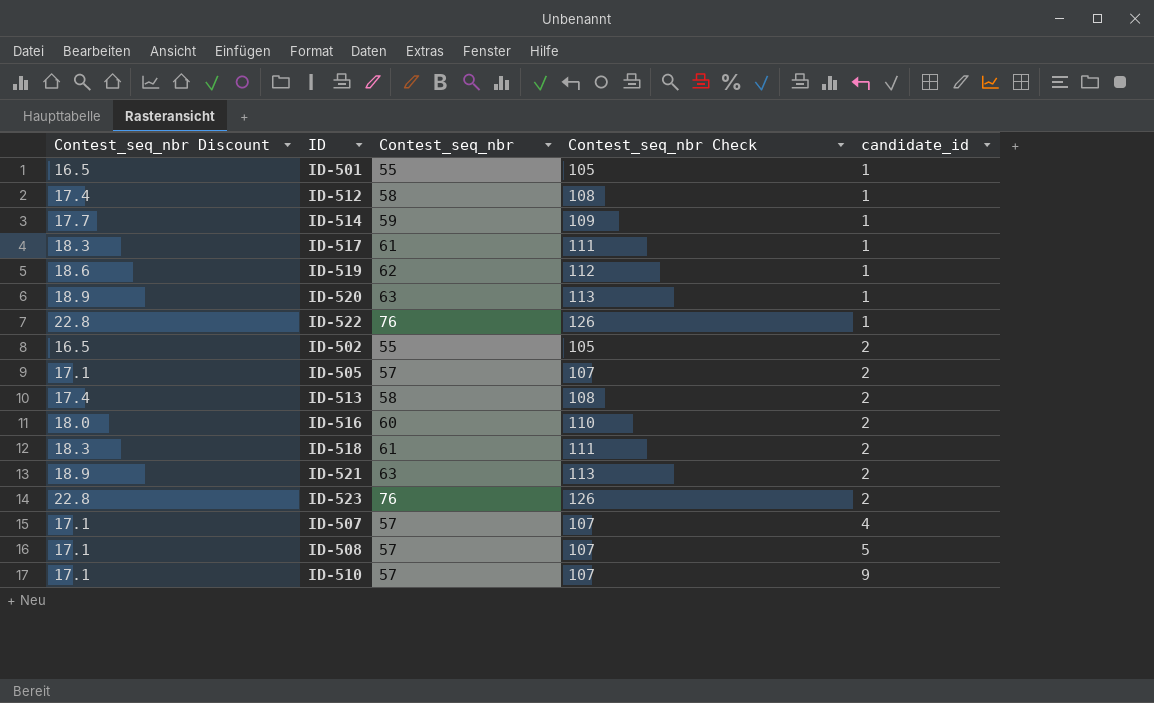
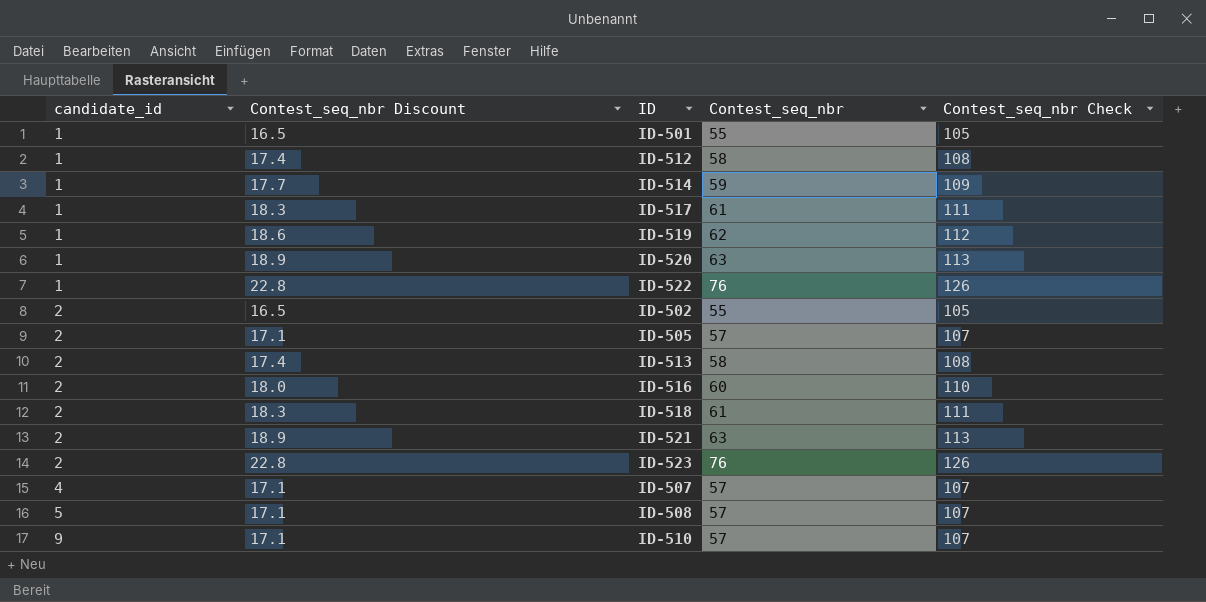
column candidate_id | position: 5 -> 1

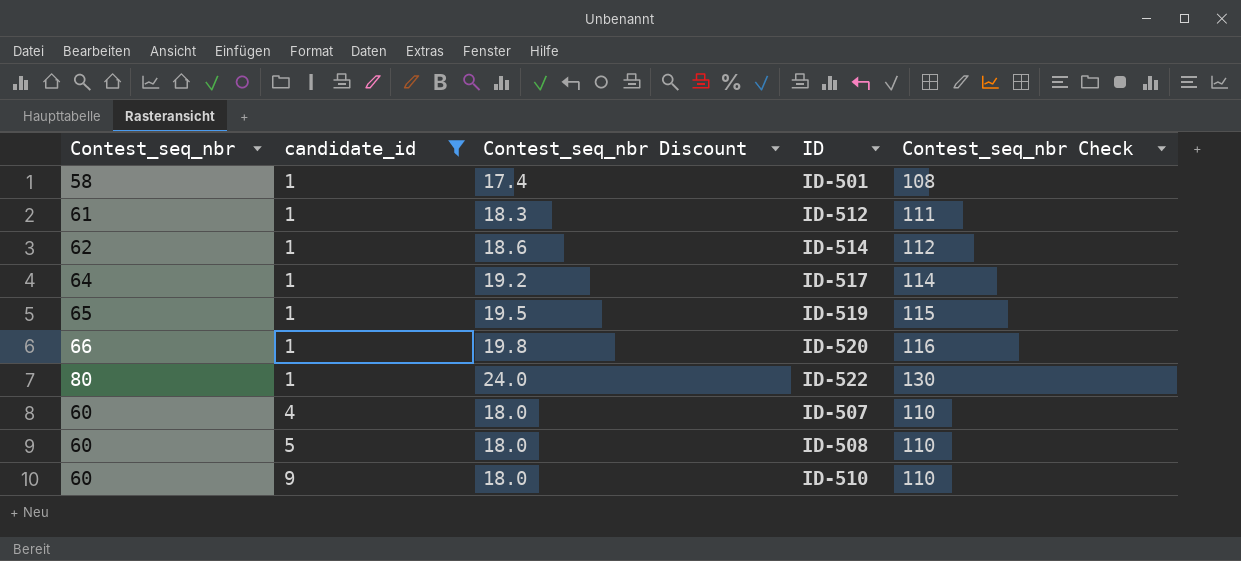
filter: none -> candidate_id != 2
column Contest_seq_nbr | position: 4 -> 1
ID-501 | Contest_seq_nbr: 55 -> 58
ID-501 | Contest_seq_nbr Discount: 16.5 -> 17.4
ID-501 | Contest_seq_nbr Check: 105 -> 108
ID-512 | Contest_seq_nbr: 58 -> 61
ID-512 | Contest_seq_nbr Discount: 17.4 -> 18.3
ID-512 | Contest_seq_nbr Check: 108 -> 111
ID-514 | Contest_seq_nbr: 59 -> 62
ID-514 | Contest_seq_nbr Discount: 17.7 -> 18.6
ID-514 | Contest_seq_nbr Check: 109 -> 112
ID-517 | Contest_seq_nbr: 61 -> 64
ID-517 | Contest_seq_nbr Discount: 18.3 -> 19.2
ID-517 | Contest_seq_nbr Check: 111 -> 114
ID-519 | Contest_seq_nbr: 62 -> 65
ID-519 | Contest_seq_nbr Discount: 18.6 -> 19.5
ID-519 | Contest_seq_nbr Check: 112 -> 115
ID-520 | Contest_seq_nbr: 63 -> 66
ID-520 | Contest_seq_nbr Discount: 18.9 -> 19.8
ID-520 | Contest_seq_nbr Check: 113 -> 116
ID-522 | Contest_seq_nbr: 76 -> 80
ID-522 | Contest_seq_nbr Discount: 22.8 -> 24.0
ID-522 | Contest_seq_nbr Check: 126 -> 130
ID-507 | Contest_seq_nbr: 57 -> 60
ID-507 | Contest_seq_nbr Discount: 17.1 -> 18.0
ID-507 | Contest_seq_nbr Check: 107 -> 110
ID-508 | Contest_seq_nbr: 57 -> 60
ID-508 | Contest_seq_nbr Discount: 17.1 -> 18.0
ID-508 | Contest_seq_nbr Check: 107 -> 110
ID-510 | Contest_seq_nbr: 57 -> 60
ID-510 | Contest_seq_nbr Discount: 17.1 -> 18.0
ID-510 | Contest_seq_nbr Check: 107 -> 110

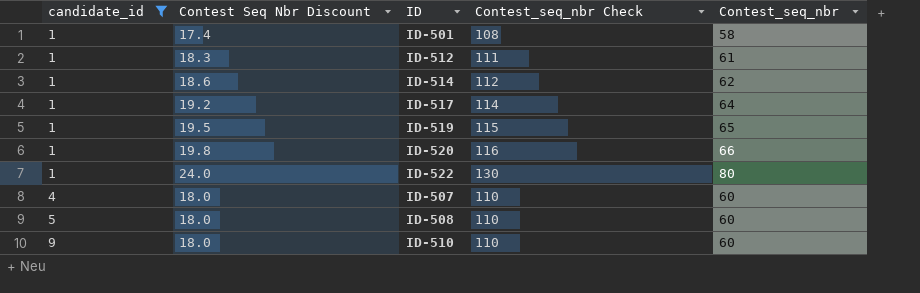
column name: Contest_seq_nbr Discount -> Contest Seq Nbr Discount
column Contest_seq_nbr | position: 1 -> 5

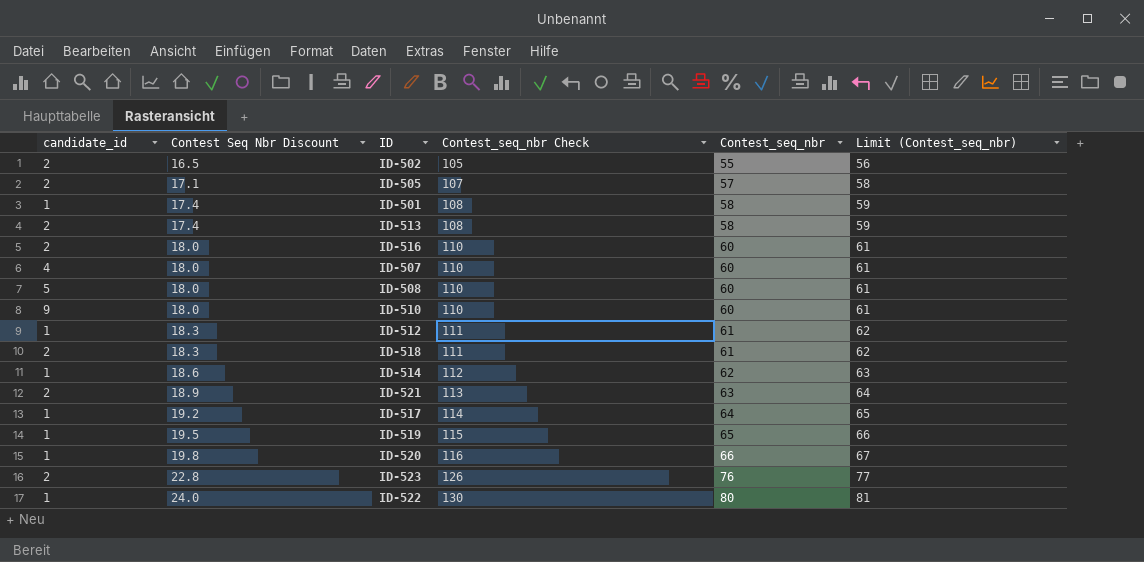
filter: candidate_id != 2 -> none
row order: candidate_id ascending -> Contest Seq Nbr Discount ascending
column Limit (Contest_seq_nbr) | formula: none -> [Contest_seq_nbr] + 1

